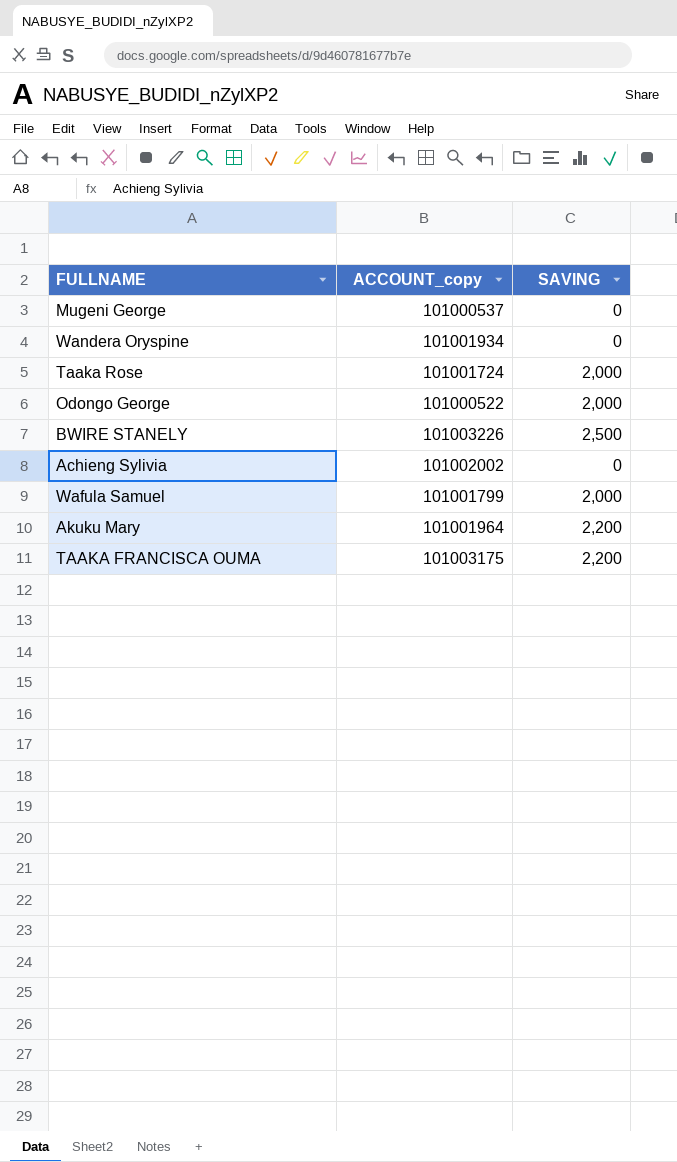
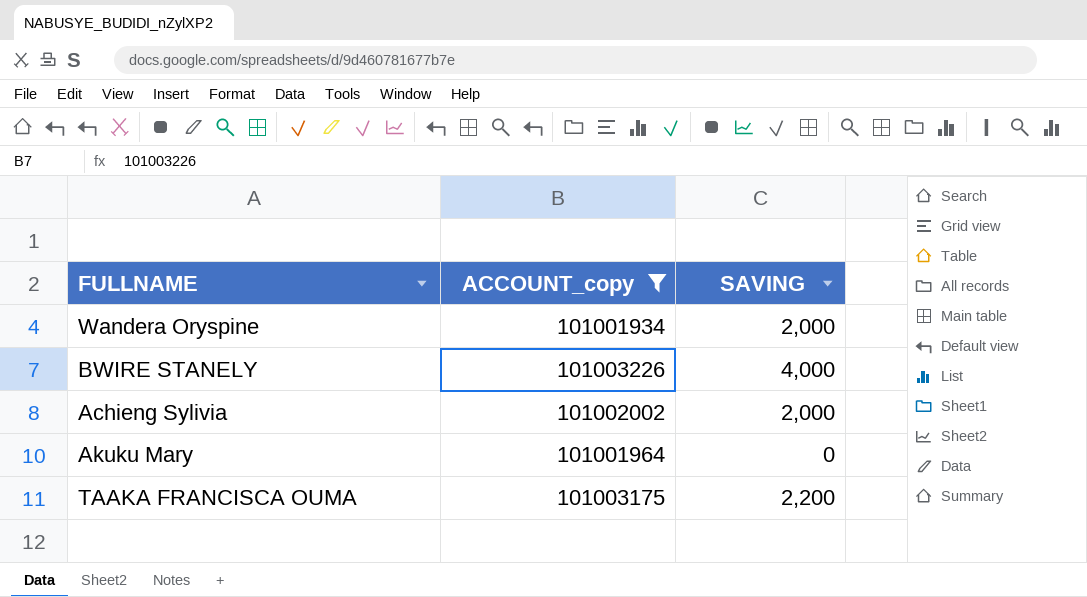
filter: none -> ACCOUNT_copy >= 101001934
Wandera Oryspine | SAVING: 0 -> 2,000
BWIRE STANELY | SAVING: 2,500 -> 4,000
Achieng Sylivia | SAVING: 0 -> 2,000
Akuku Mary | SAVING: 2,200 -> 0

